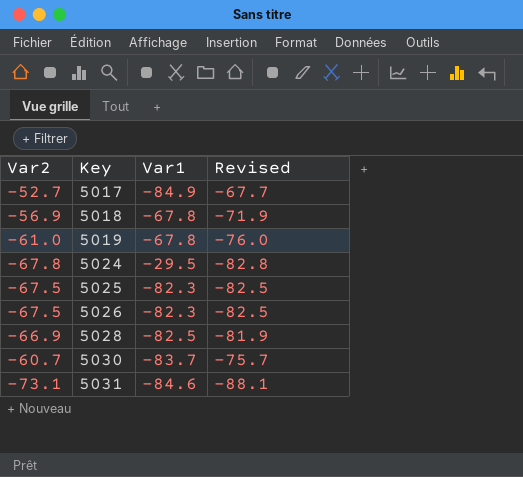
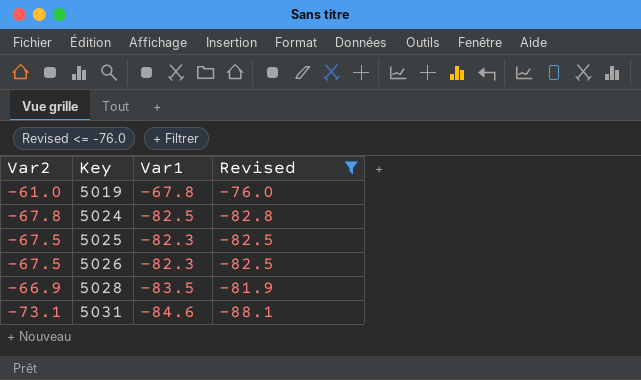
filter: none -> Revised <= -76.0
5024 | Var1: -29.5 -> -82.5
5028 | Var1: -82.5 -> -83.5

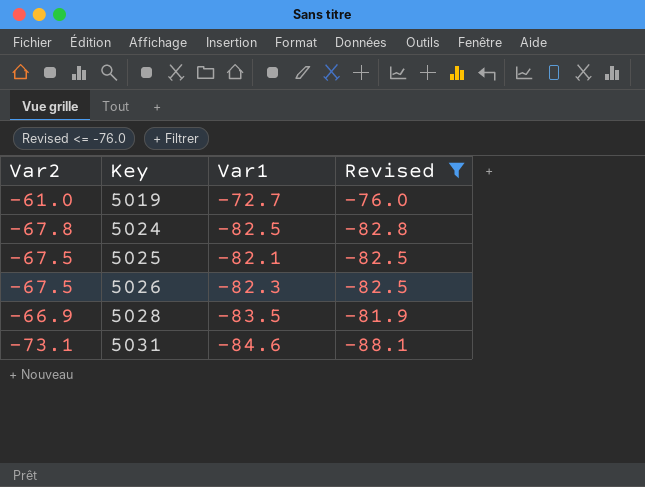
5019 | Var1: -67.8 -> -72.7
5025 | Var1: -82.3 -> -82.1

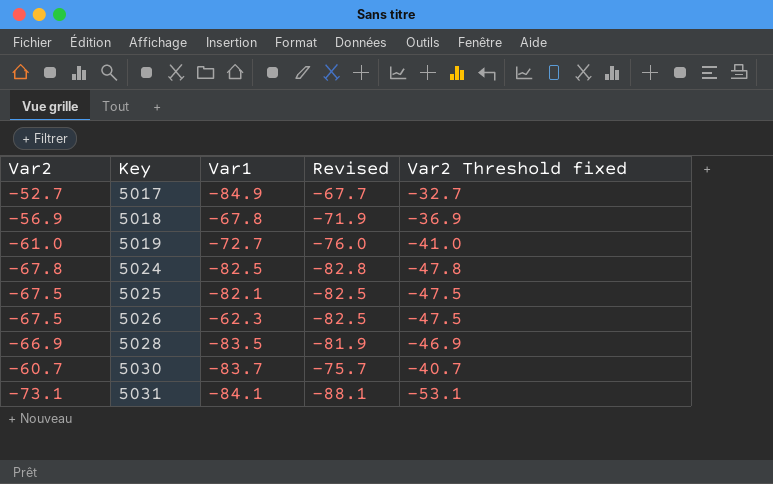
filter: Revised <= -76.0 -> none
column Var2 Threshold fixed | formula: none -> [Var2] + 20
5026 | Var1: -82.3 -> -62.3
5031 | Var1: -84.6 -> -84.1

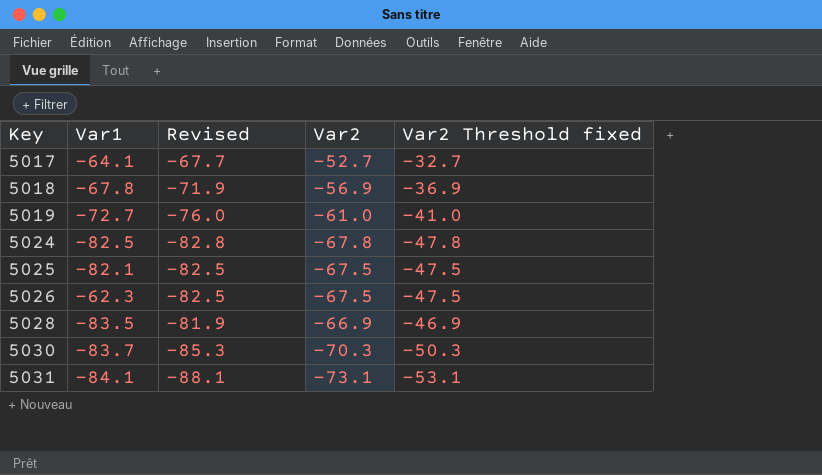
column Var2 | position: 1 -> 4
5017 | Var1: -84.9 -> -64.1
5030 | Revised: -75.7 -> -85.3
5030 | Var2: -60.7 -> -70.3
5030 | Var2 Threshold fixed: -40.7 -> -50.3

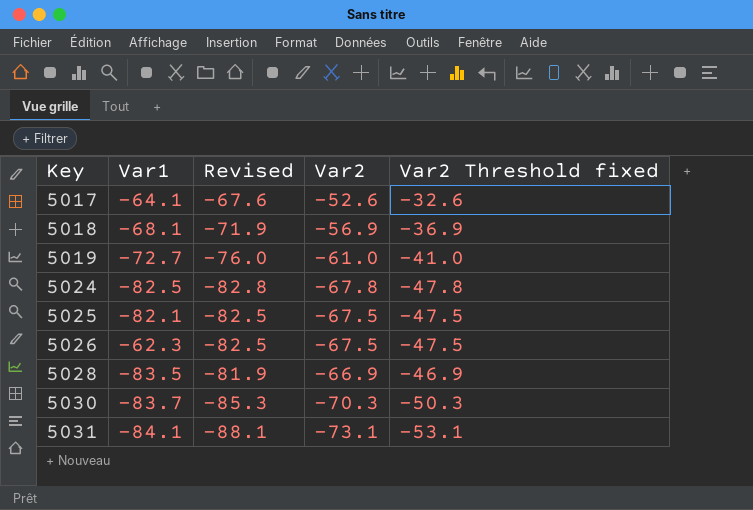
5017 | Revised: -67.7 -> -67.6
5017 | Var2: -52.7 -> -52.6
5017 | Var2 Threshold fixed: -32.7 -> -32.6
5018 | Var1: -67.8 -> -68.1

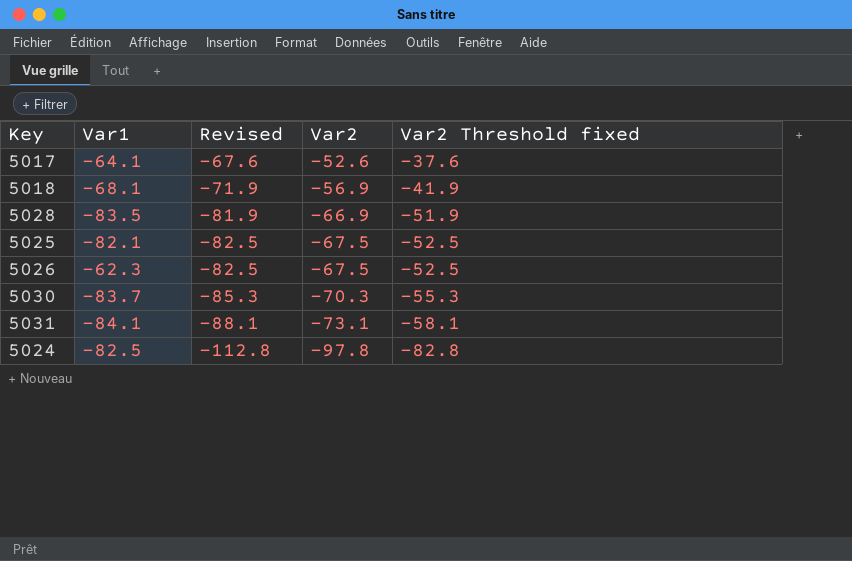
row order: Key ascending -> Revised descending
column Var2 Threshold fixed | formula: [Var2] + 20 -> [Var2] + 15
row 5019: -72.7 | -76.0 | -61.0 | -41.0 -> none
5024 | Revised: -82.8 -> -112.8
5024 | Var2: -67.8 -> -97.8

